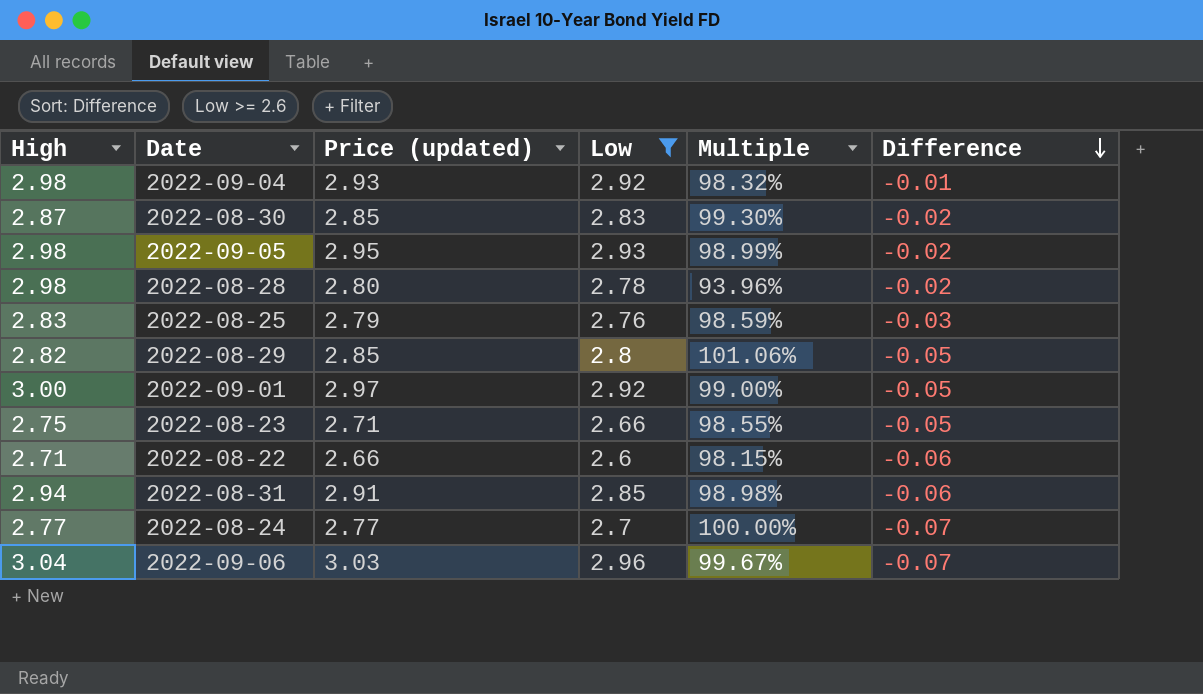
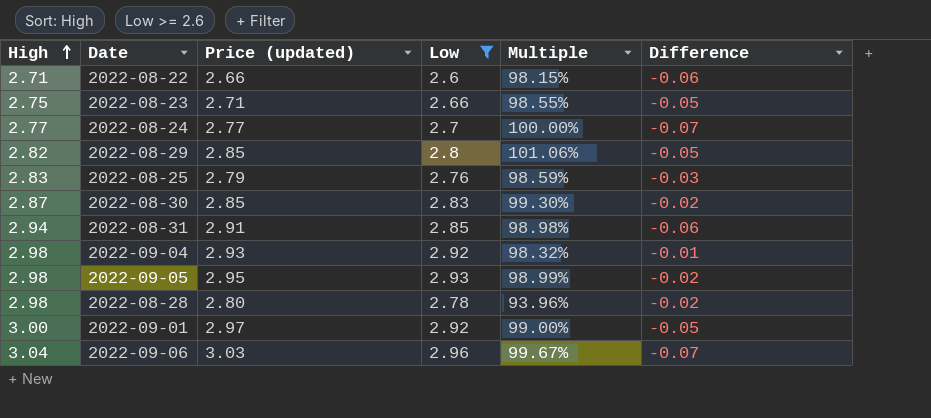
row order: Difference descending -> High ascending

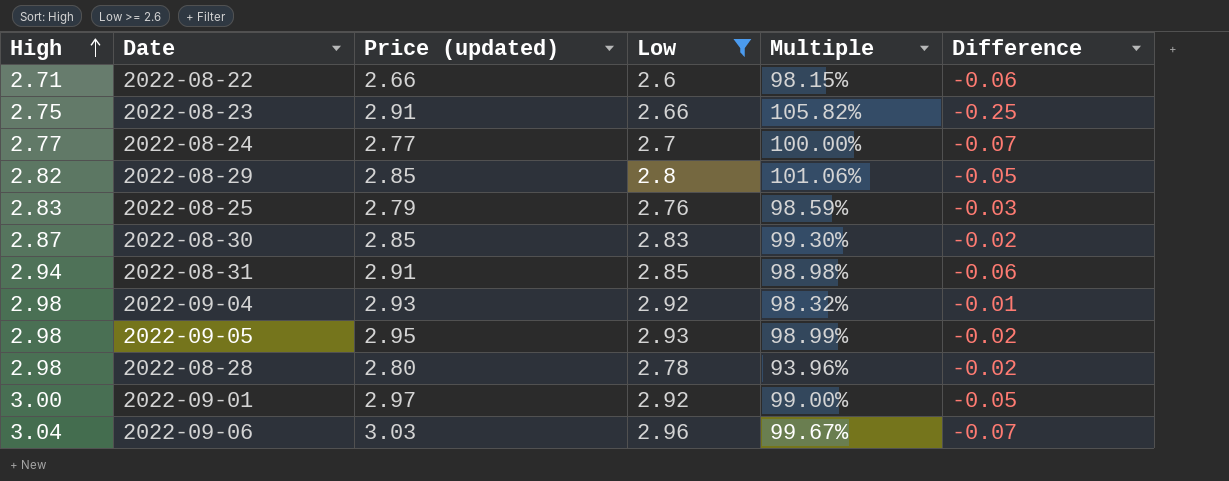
2022-08-23 | Price (updated): 2.71 -> 2.91
2022-08-23 | Multiple: 98.55% -> 105.82%
2022-08-23 | Difference: -0.05 -> -0.25

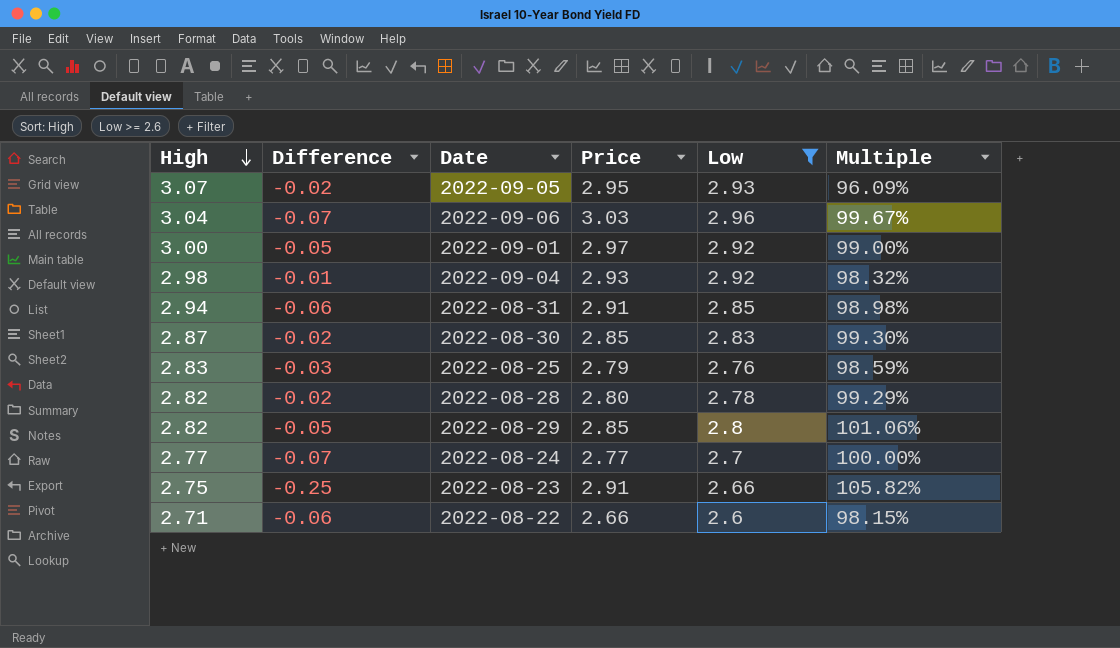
row order: High ascending -> High descending
column Difference | position: 6 -> 2
column name: Price (updated) -> Price
2022-09-05 | High: 2.98 -> 3.07
2022-09-05 | Multiple: 98.99% -> 96.09%
2022-08-28 | High: 2.98 -> 2.82
2022-08-28 | Multiple: 93.96% -> 99.29%

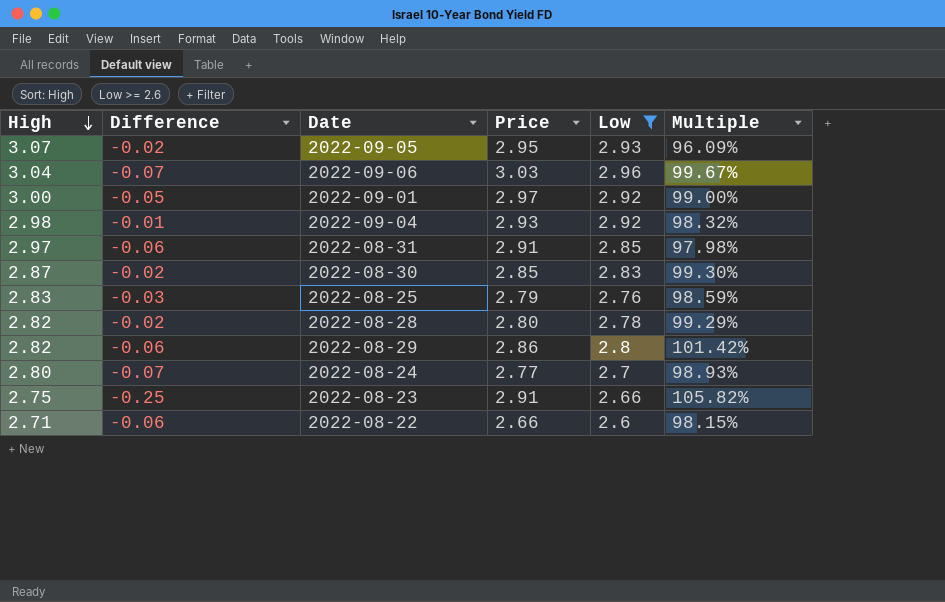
2022-08-31 | High: 2.94 -> 2.97
2022-08-31 | Multiple: 98.98% -> 97.98%
2022-08-29 | Difference: -0.05 -> -0.06
2022-08-29 | Price: 2.85 -> 2.86
2022-08-29 | Multiple: 101.06% -> 101.42%
2022-08-24 | High: 2.77 -> 2.80
2022-08-24 | Multiple: 100.00% -> 98.93%

